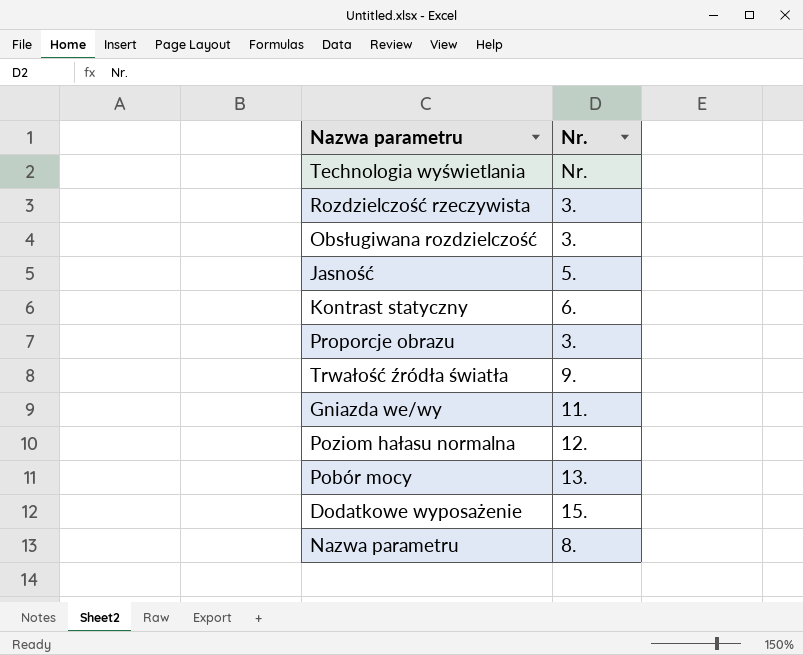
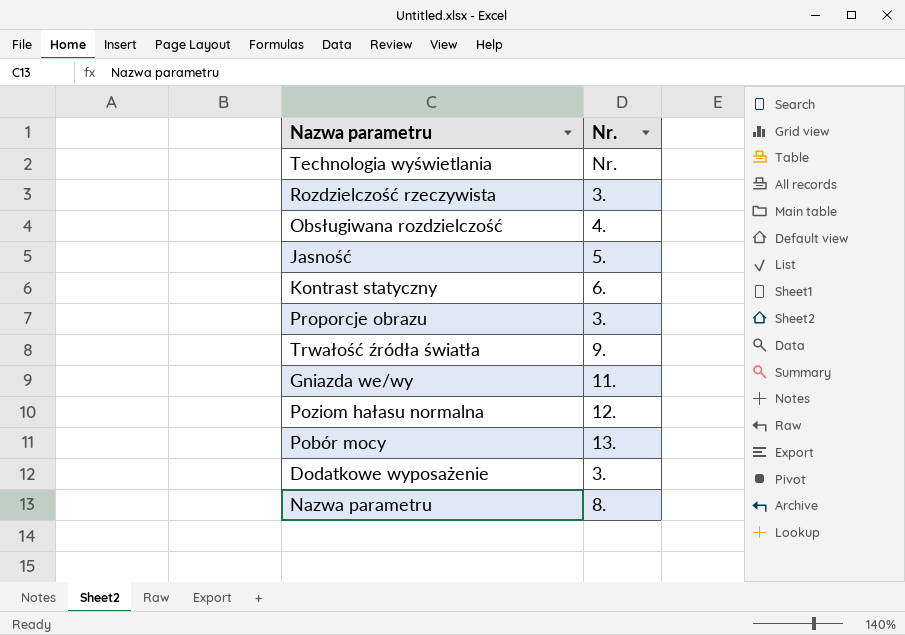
Obsługiwana rozdzielczość | Nr.: 3. -> 4.
Dodatkowe wyposażenie | Nr.: 15. -> 3.

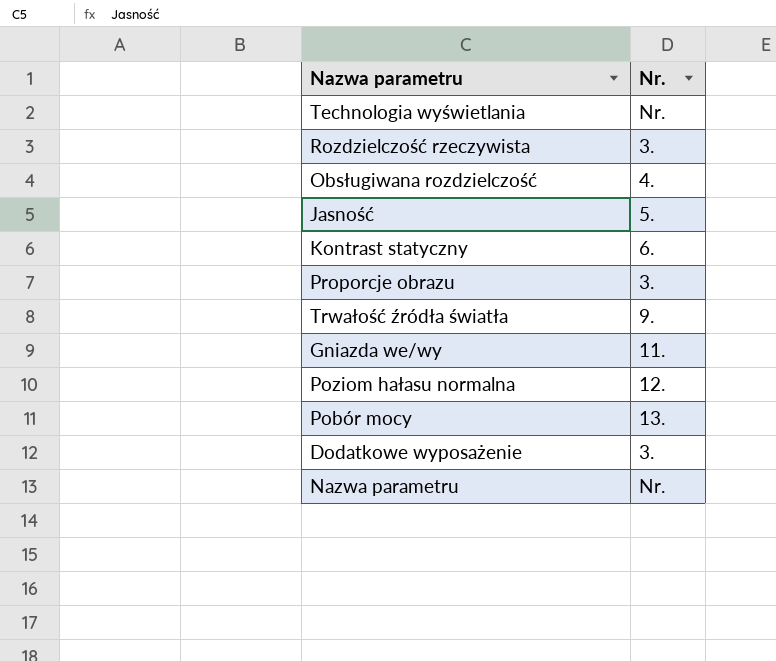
Nazwa parametru | Nr.: 8. -> Nr.

